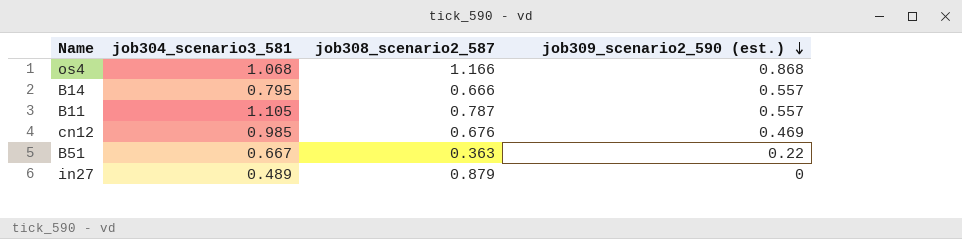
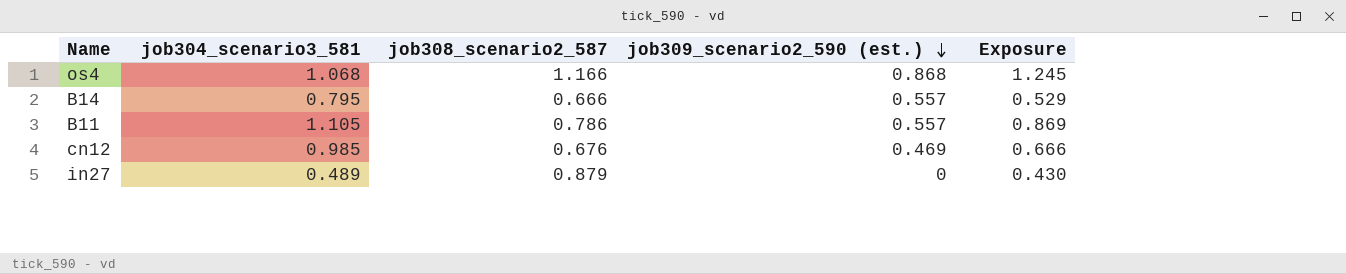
column Exposure | formula: none -> [job304_scenario3_581] * [job308_scenario2_587]
row B51: 0.667 | 0.363 | 0.22 -> none
B11 | job308_scenario2_587: 0.787 -> 0.786

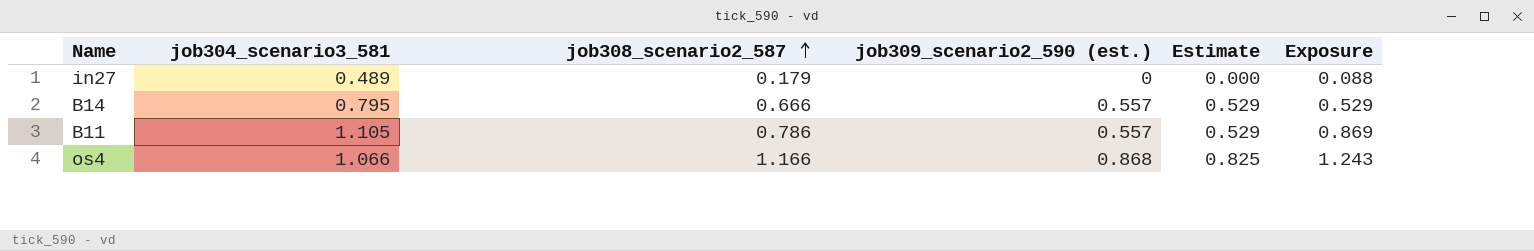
row order: job309_scenario2_590 (est.) descending -> job308_scenario2_587 ascending
column Estimate | formula: none -> [job309_scenario2_590 (est.)] * 0.95
row cn12: 0.985 | 0.676 | 0.469 | 0.666 -> none
in27 | job308_scenario2_587: 0.879 -> 0.179
in27 | Exposure: 0.430 -> 0.088
os4 | job304_scenario3_581: 1.068 -> 1.066
os4 | Exposure: 1.245 -> 1.243

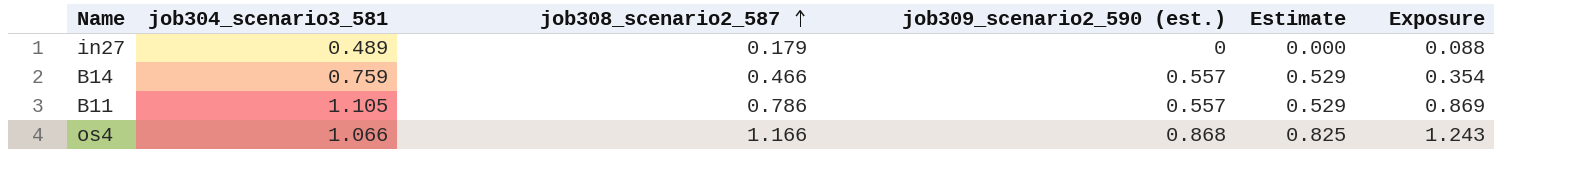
B14 | job304_scenario3_581: 0.795 -> 0.759
B14 | job308_scenario2_587: 0.666 -> 0.466
B14 | Exposure: 0.529 -> 0.354

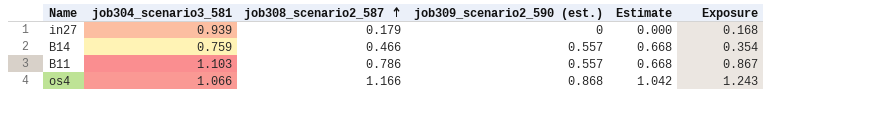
column Estimate | formula: [job309_scenario2_590 (est.)] * 0.95 -> [job309_scenario2_590 (est.)] * 1.2
in27 | job304_scenario3_581: 0.489 -> 0.939
in27 | Exposure: 0.088 -> 0.168
B11 | job304_scenario3_581: 1.105 -> 1.103
B11 | Exposure: 0.869 -> 0.867

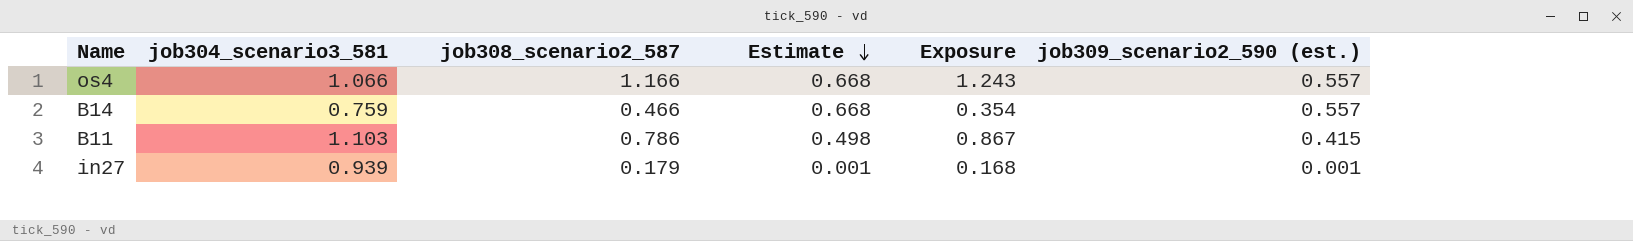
row order: job308_scenario2_587 ascending -> Estimate descending
column job309_scenario2_590 (est.) | position: 4 -> 6
os4 | Estimate: 1.042 -> 0.668
os4 | job309_scenario2_590 (est.): 0.868 -> 0.557
B11 | Estimate: 0.668 -> 0.498
B11 | job309_scenario2_590 (est.): 0.557 -> 0.415
in27 | Estimate: 0.000 -> 0.001
in27 | job309_scenario2_590 (est.): 0 -> 0.001

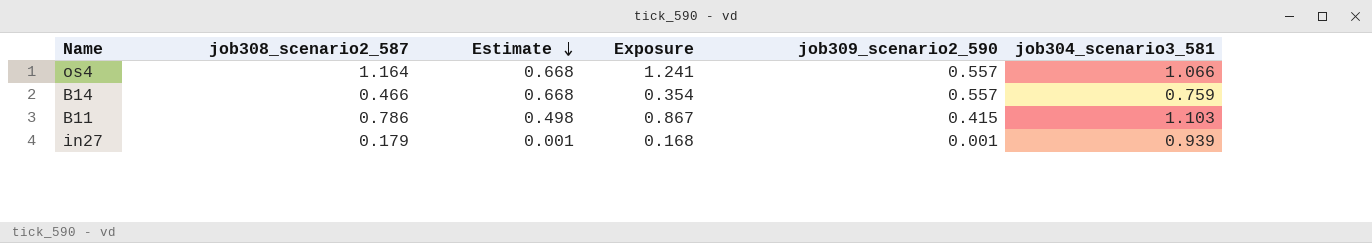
column name: job309_scenario2_590 (est.) -> job309_scenario2_590
column job304_scenario3_581 | position: 2 -> 6
os4 | job308_scenario2_587: 1.166 -> 1.164
os4 | Exposure: 1.243 -> 1.241

